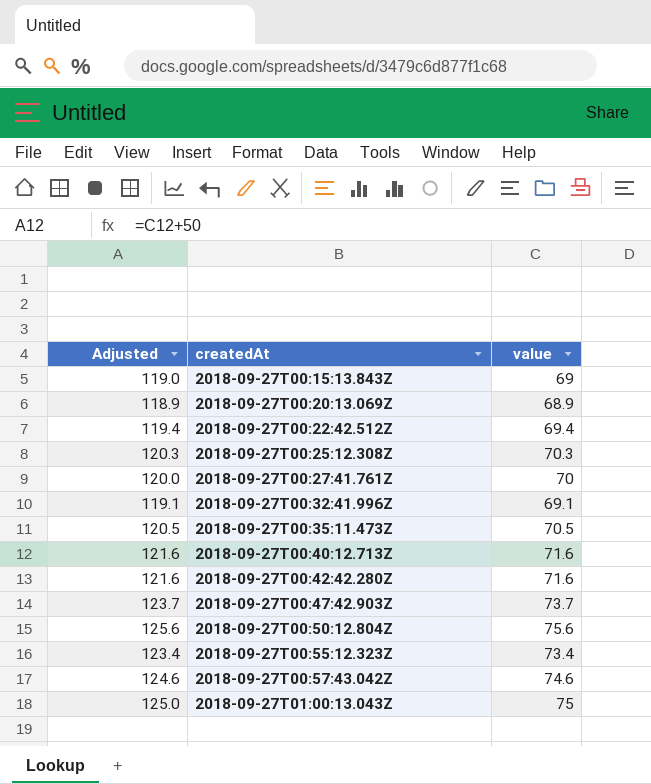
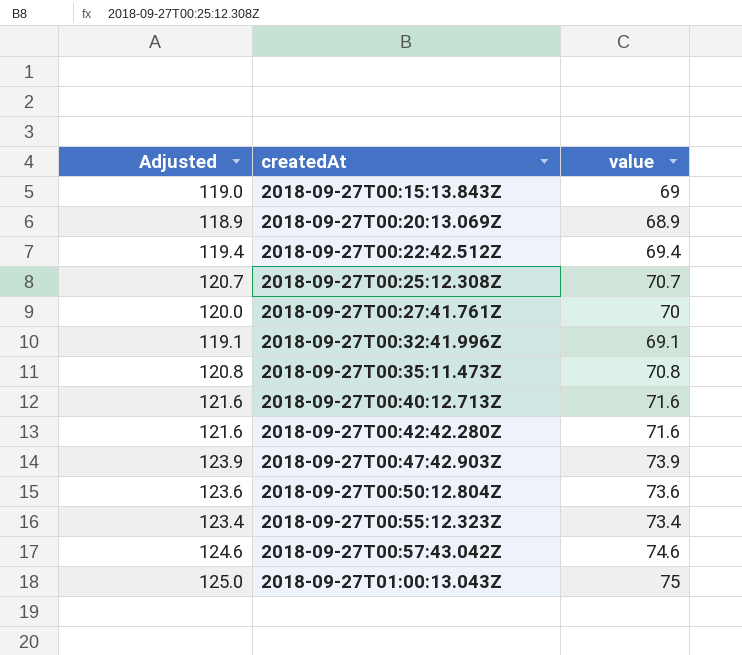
2018-09-27T00:25:12.308Z | Adjusted: 120.3 -> 120.7
2018-09-27T00:25:12.308Z | value: 70.3 -> 70.7
2018-09-27T00:35:11.473Z | Adjusted: 120.5 -> 120.8
2018-09-27T00:35:11.473Z | value: 70.5 -> 70.8
2018-09-27T00:47:42.903Z | Adjusted: 123.7 -> 123.9
2018-09-27T00:47:42.903Z | value: 73.7 -> 73.9
2018-09-27T00:50:12.804Z | Adjusted: 125.6 -> 123.6
2018-09-27T00:50:12.804Z | value: 75.6 -> 73.6

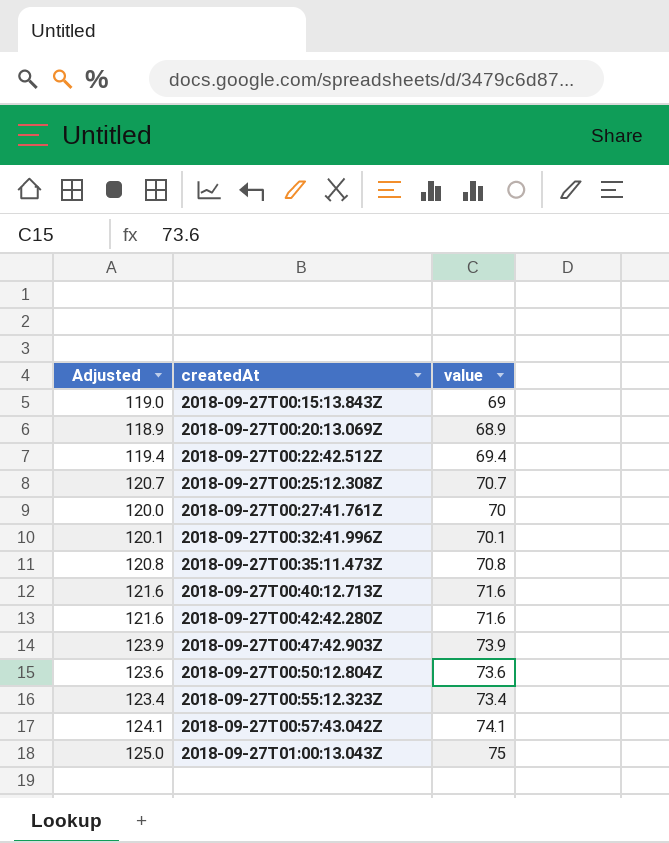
2018-09-27T00:32:41.996Z | Adjusted: 119.1 -> 120.1
2018-09-27T00:32:41.996Z | value: 69.1 -> 70.1
2018-09-27T00:57:43.042Z | Adjusted: 124.6 -> 124.1
2018-09-27T00:57:43.042Z | value: 74.6 -> 74.1

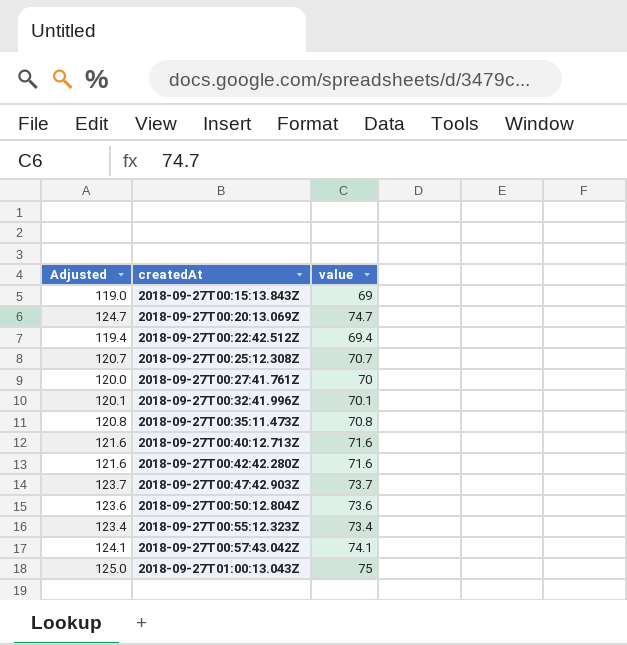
2018-09-27T00:20:13.069Z | Adjusted: 118.9 -> 124.7
2018-09-27T00:20:13.069Z | value: 68.9 -> 74.7
2018-09-27T00:47:42.903Z | Adjusted: 123.9 -> 123.7
2018-09-27T00:47:42.903Z | value: 73.9 -> 73.7

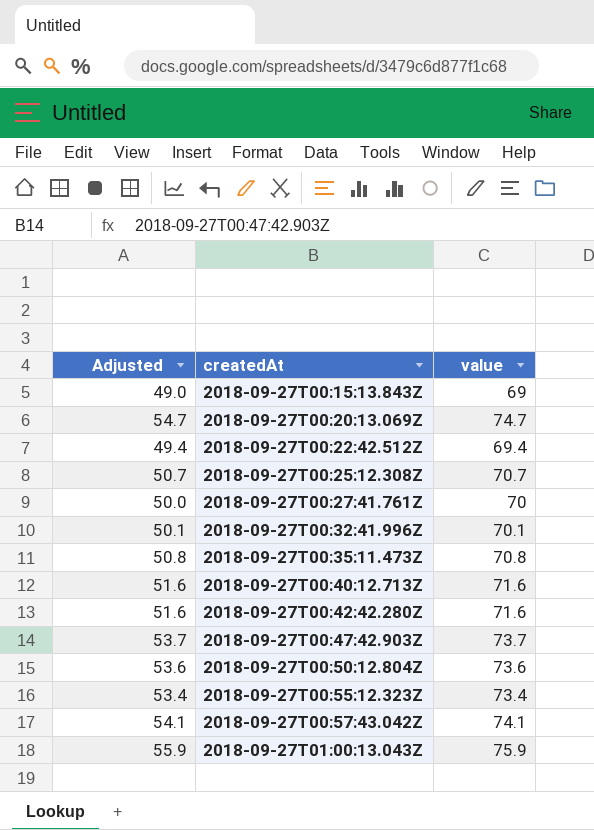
column Adjusted | formula: [value] + 50 -> [value] - 20
2018-09-27T01:00:13.043Z | value: 75 -> 75.9

